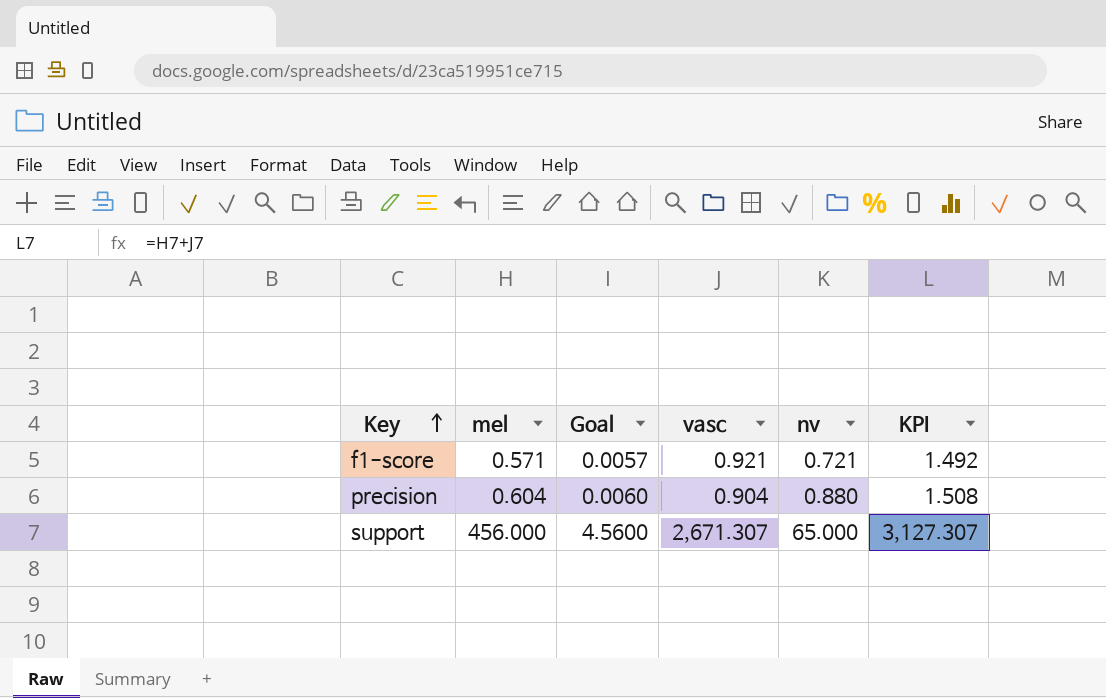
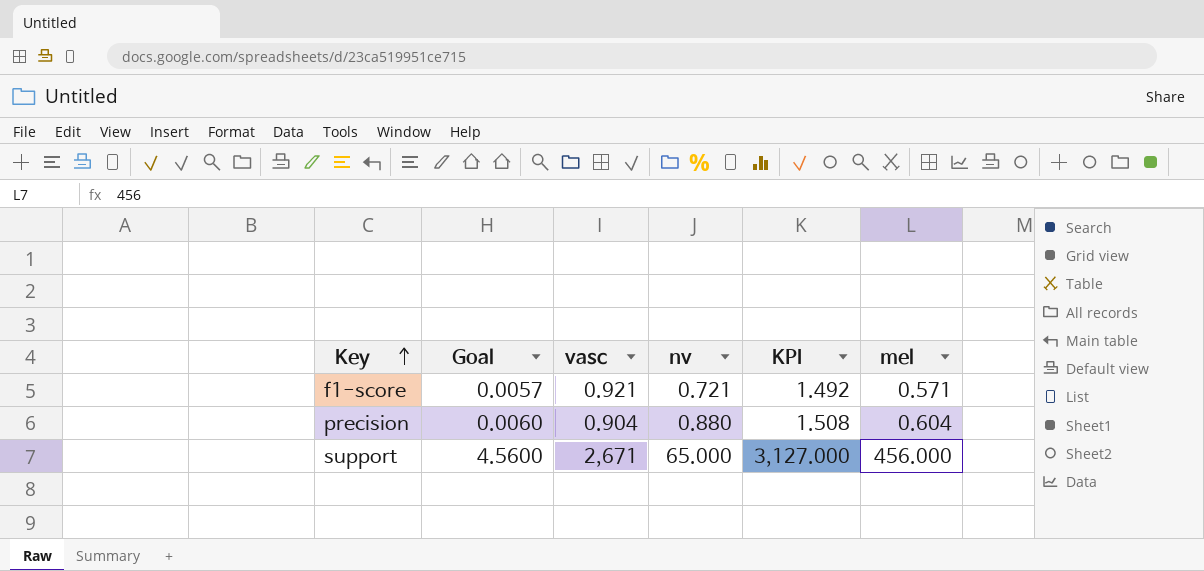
column mel | position: 2 -> 6
support | vasc: 2,671.307 -> 2,671
support | KPI: 3,127.307 -> 3,127.000

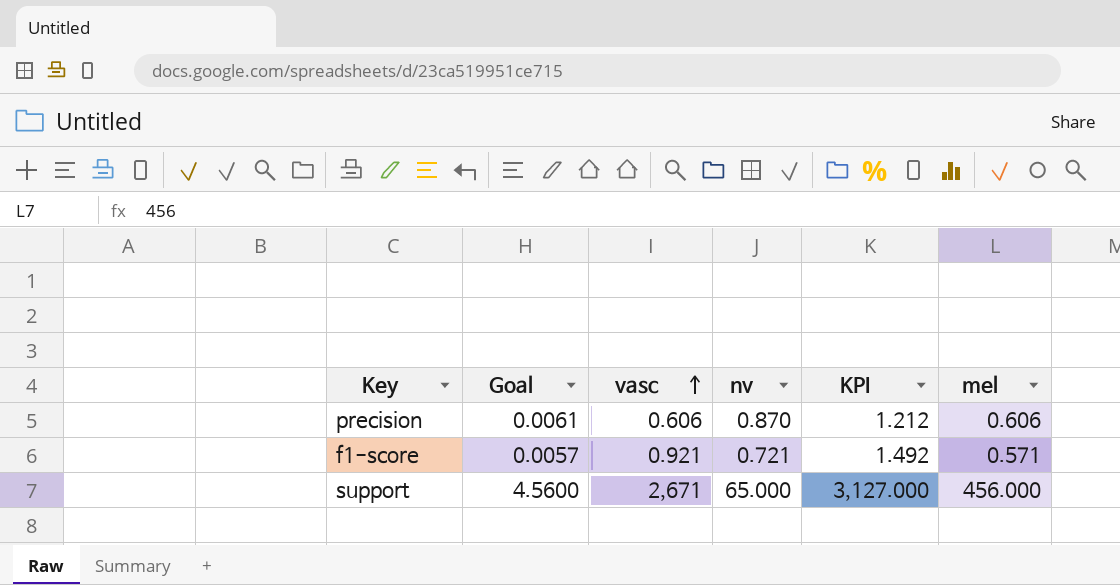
row order: Key ascending -> vasc ascending
precision | Goal: 0.0060 -> 0.0061
precision | vasc: 0.904 -> 0.606
precision | nv: 0.880 -> 0.870
precision | KPI: 1.508 -> 1.212
precision | mel: 0.604 -> 0.606

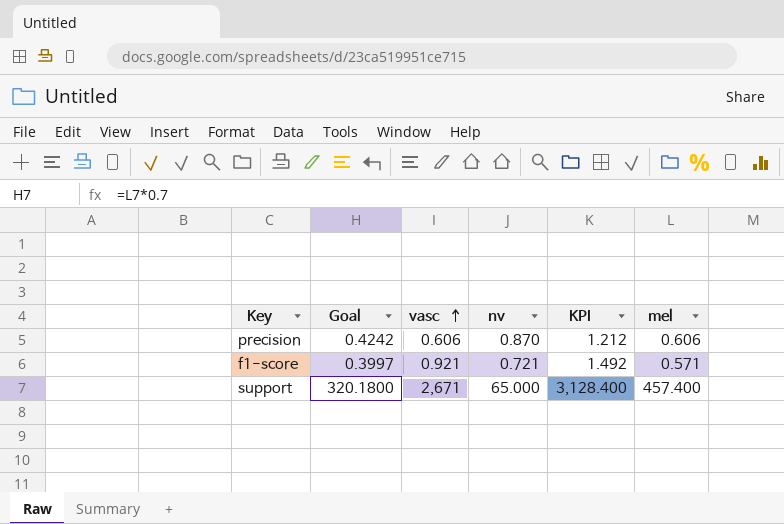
column Goal | formula: [mel] * 0.01 -> [mel] * 0.7
support | KPI: 3,127.000 -> 3,128.400
support | mel: 456.000 -> 457.400

